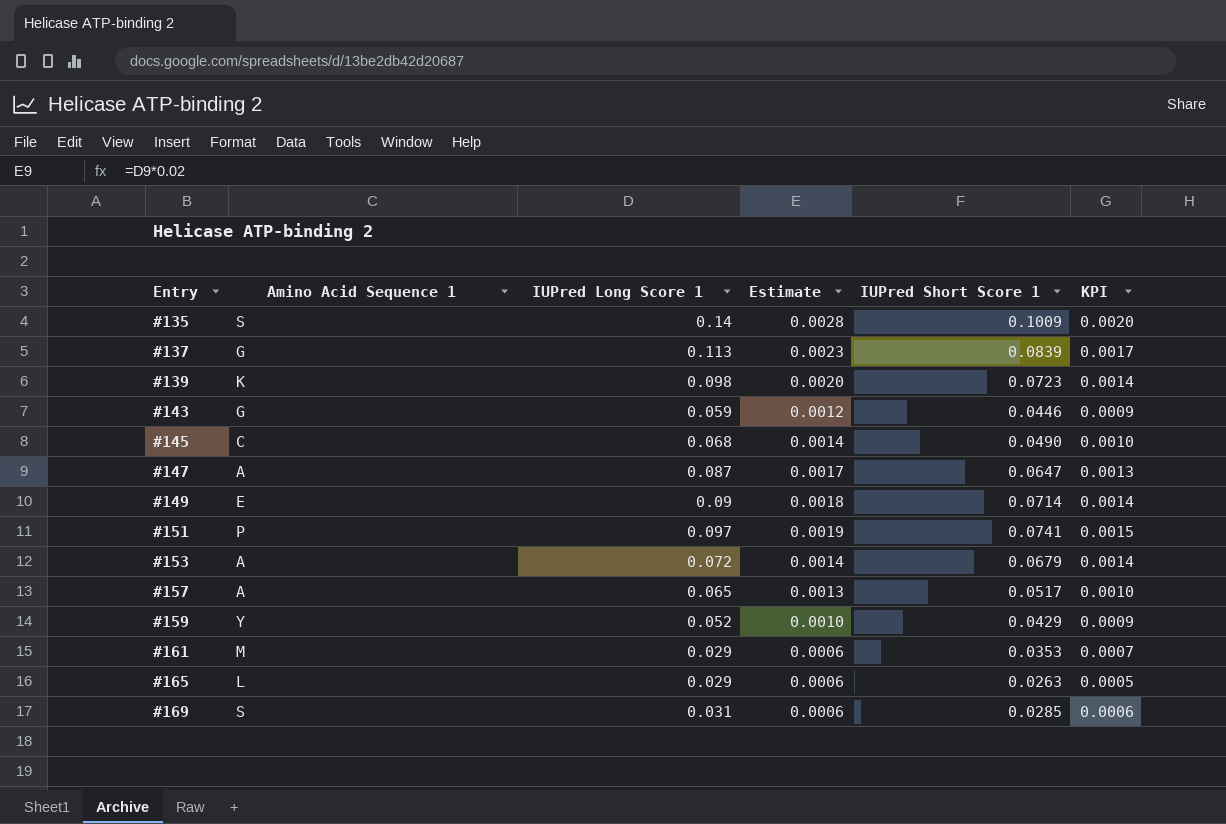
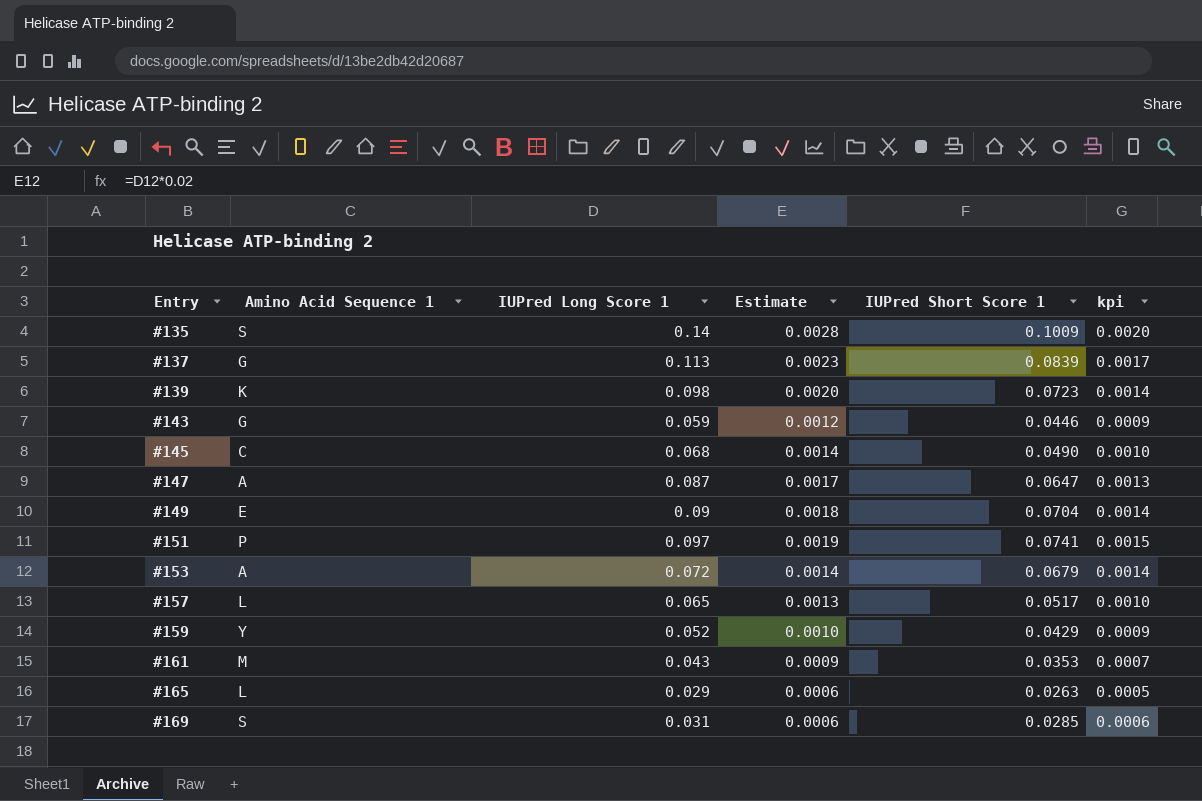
column name: KPI -> kpi
#149 | IUPred Short Score 1: 0.0714 -> 0.0704
#157 | Amino Acid Sequence 1: A -> L
#161 | IUPred Long Score 1: 0.029 -> 0.043
#161 | Estimate: 0.0006 -> 0.0009

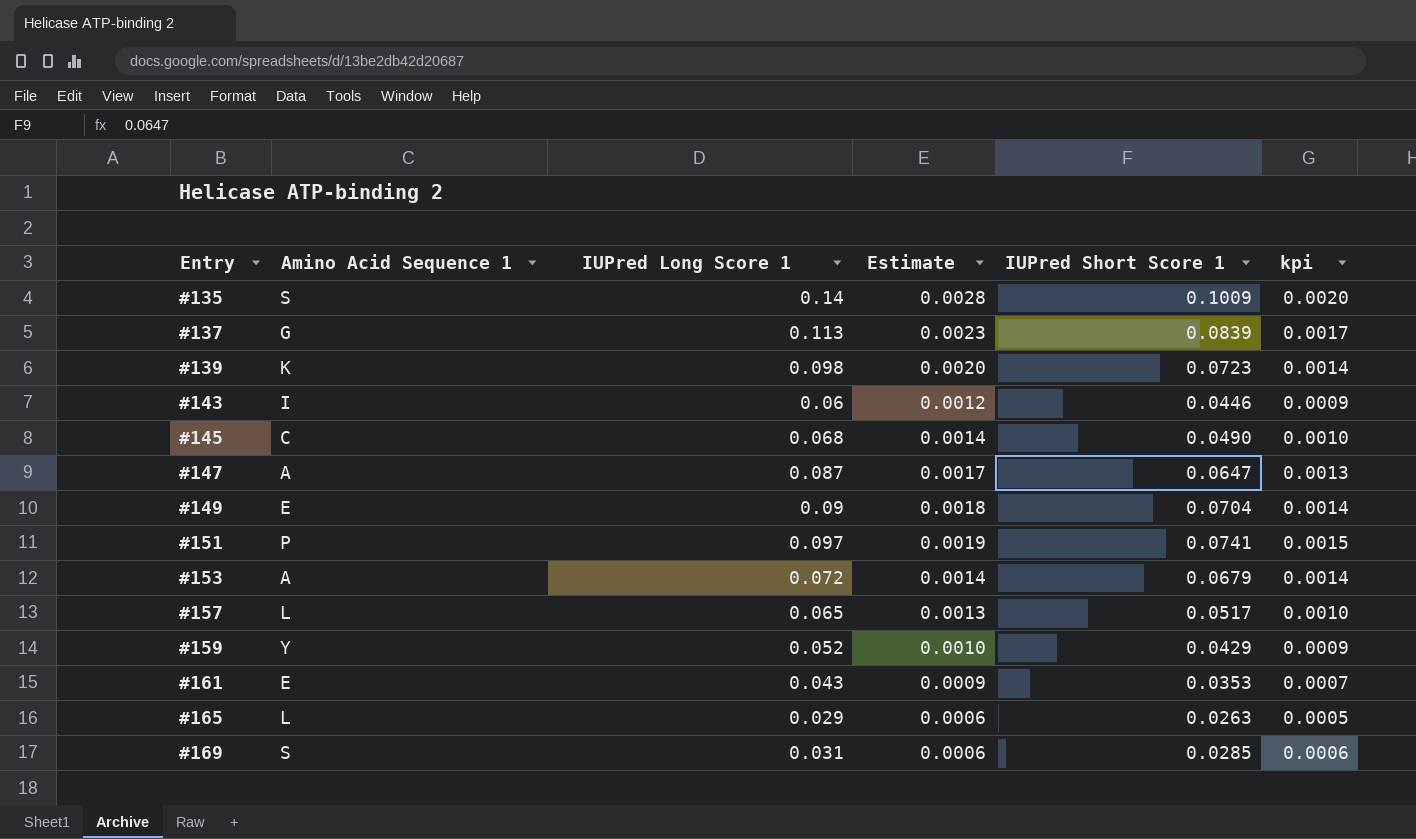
#143 | Amino Acid Sequence 1: G -> I
#143 | IUPred Long Score 1: 0.059 -> 0.06
#161 | Amino Acid Sequence 1: M -> E

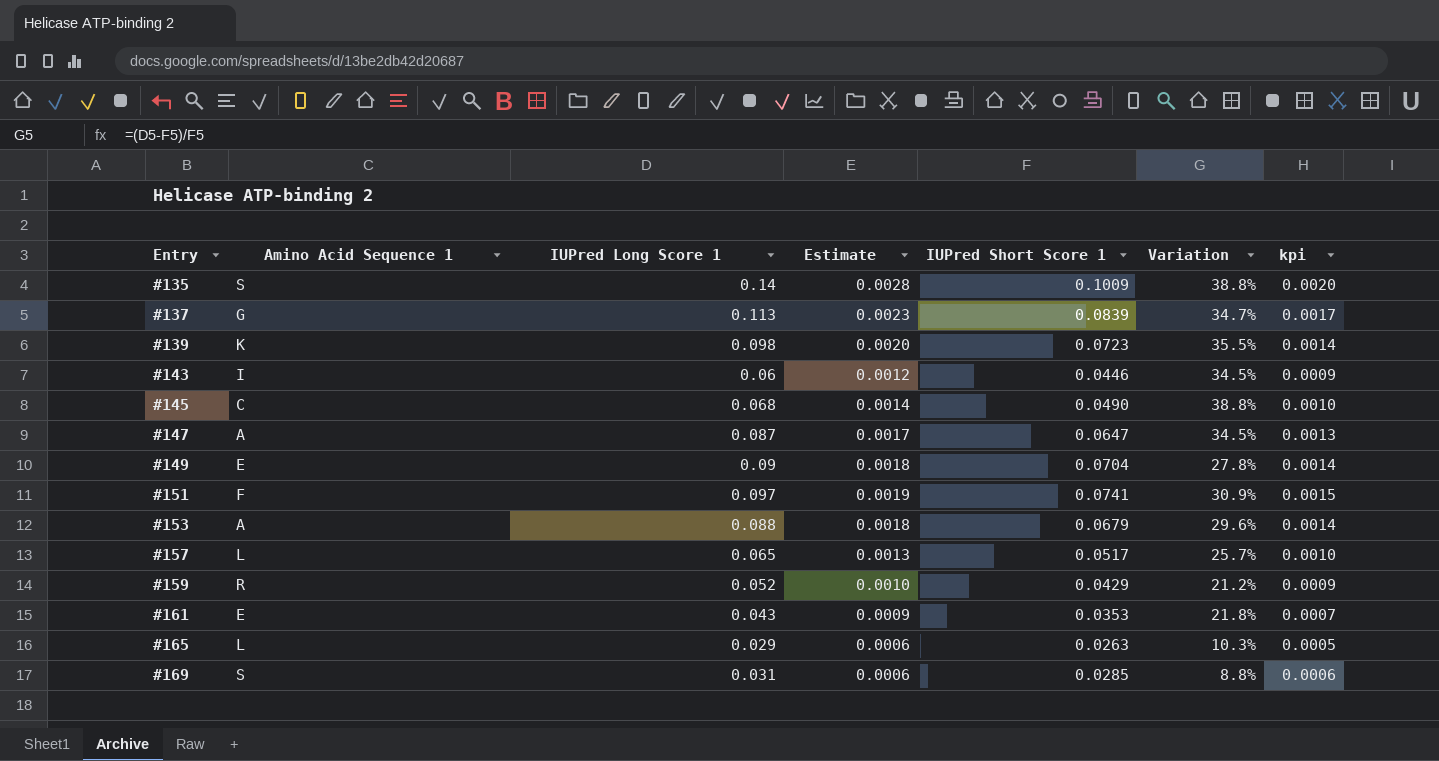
column Variation | formula: none -> ([IUPred Long Score 1] - [IUPred Short Score 1]) / [IUPred Short Score 1]
#151 | Amino Acid Sequence 1: P -> F
#153 | IUPred Long Score 1: 0.072 -> 0.088
#153 | Estimate: 0.0014 -> 0.0018
#159 | Amino Acid Sequence 1: Y -> R

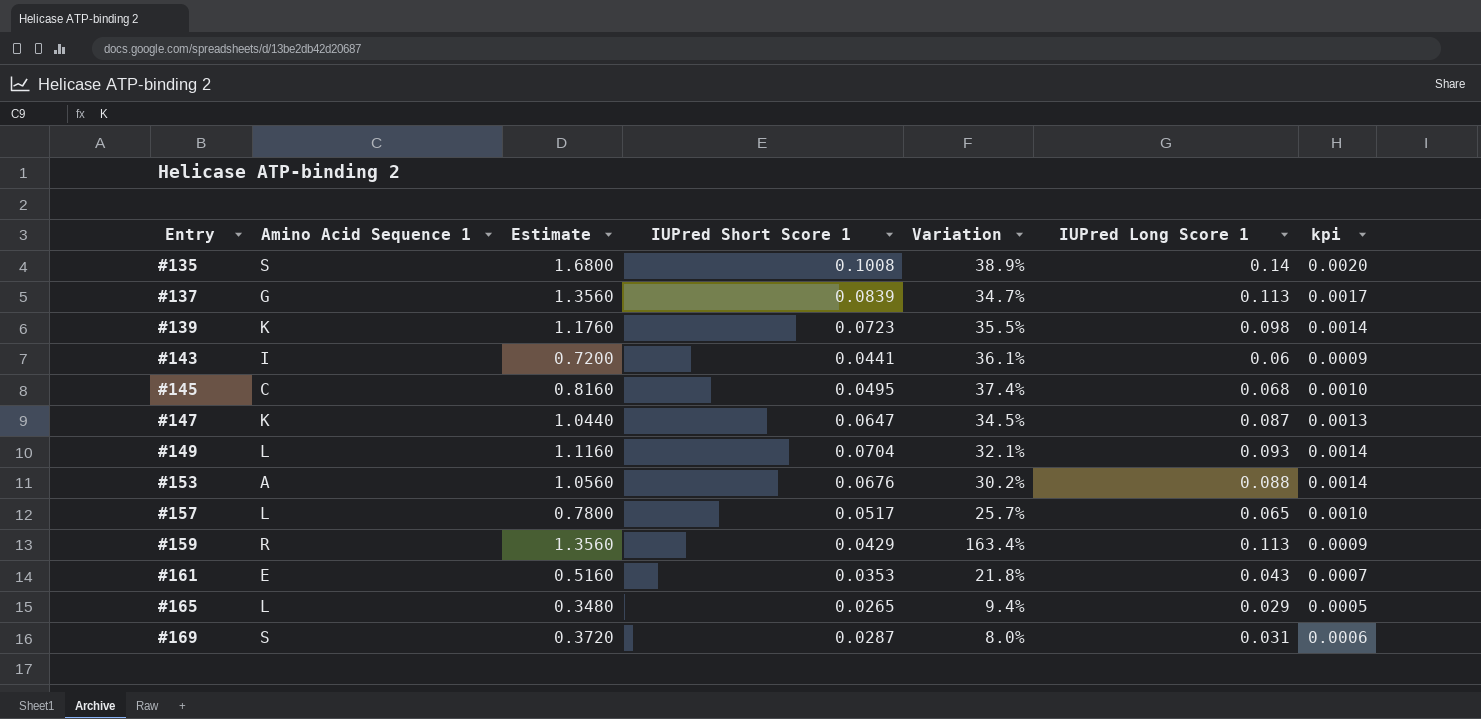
column Estimate | formula: [IUPred Long Score 1] * 0.02 -> [IUPred Long Score 1] * 12
column IUPred Long Score 1 | position: 3 -> 6
row #151: F | 0.097 | 0.0019 | 0.0741 | 30.9% | 0.0015 -> none
#135 | IUPred Short Score 1: 0.1009 -> 0.1008
#135 | Variation: 38.8% -> 38.9%
#143 | IUPred Short Score 1: 0.0446 -> 0.0441
#143 | Variation: 34.5% -> 36.1%
#145 | IUPred Short Score 1: 0.0490 -> 0.0495
#145 | Variation: 38.8% -> 37.4%
#147 | Amino Acid Sequence 1: A -> K
#149 | Amino Acid Sequence 1: E -> L
#149 | Variation: 27.8% -> 32.1%
#149 | IUPred Long Score 1: 0.09 -> 0.093
#153 | IUPred Short Score 1: 0.0679 -> 0.0676
#153 | Variation: 29.6% -> 30.2%
#159 | Variation: 21.2% -> 163.4%
#159 | IUPred Long Score 1: 0.052 -> 0.113
#165 | IUPred Short Score 1: 0.0263 -> 0.0265
#165 | Variation: 10.3% -> 9.4%
#169 | IUPred Short Score 1: 0.0285 -> 0.0287
#169 | Variation: 8.8% -> 8.0%

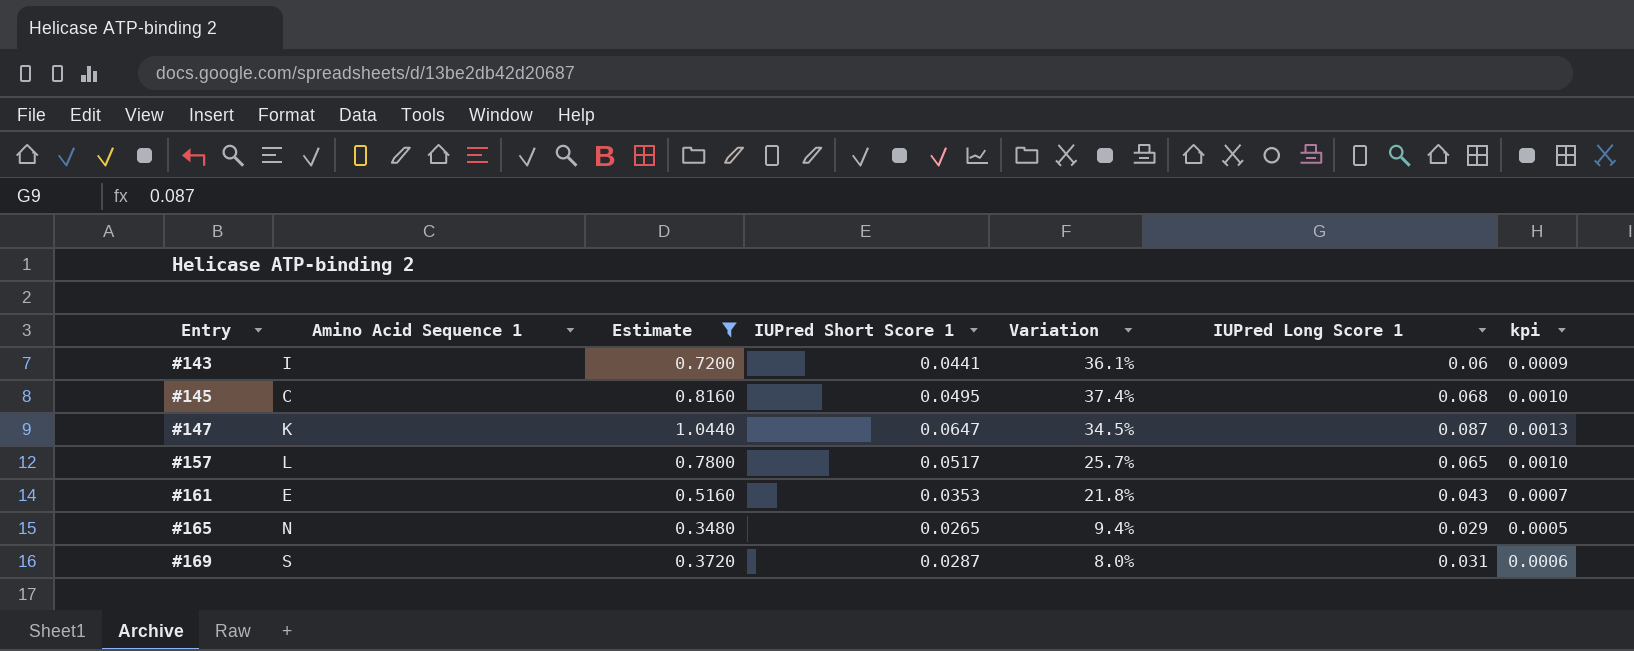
filter: none -> Estimate <= 1.0440
#165 | Amino Acid Sequence 1: L -> N

